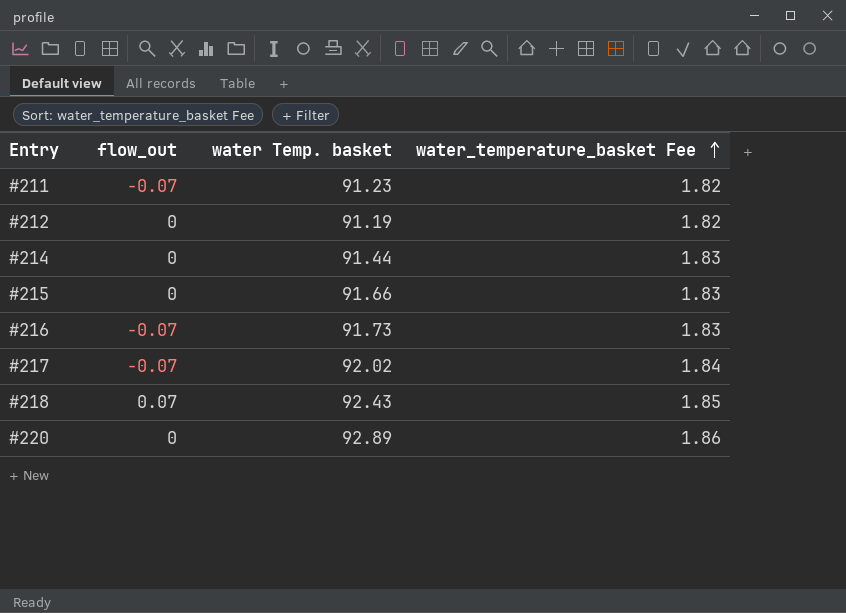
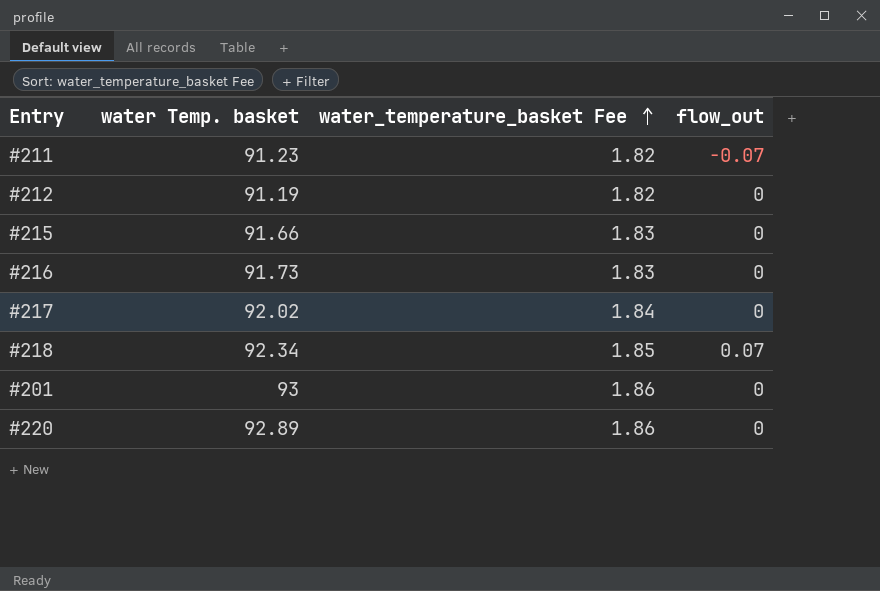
column flow_out | position: 2 -> 4
row #214: 0 | 91.44 | 1.83 -> none
#216 | flow_out: -0.07 -> 0
#217 | flow_out: -0.07 -> 0
#218 | water Temp. basket: 92.43 -> 92.34
row #201: none -> 93 | 1.86 | 0

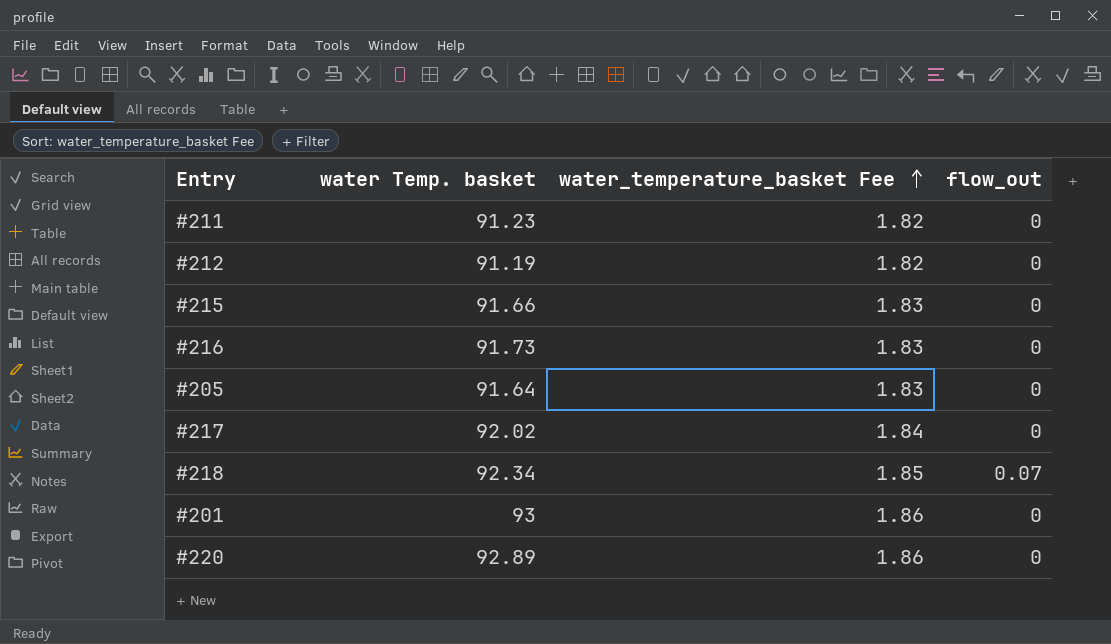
#211 | flow_out: -0.07 -> 0
row #205: none -> 91.64 | 1.83 | 0

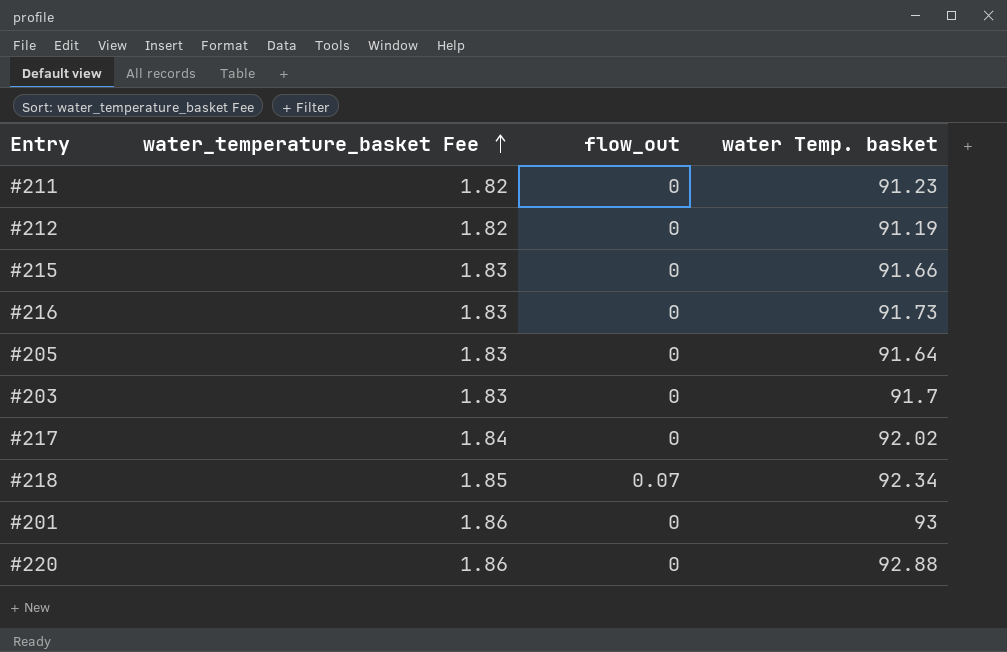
column water Temp. basket | position: 2 -> 4
row #203: none -> 1.83 | 0 | 91.7
#220 | water Temp. basket: 92.89 -> 92.88

